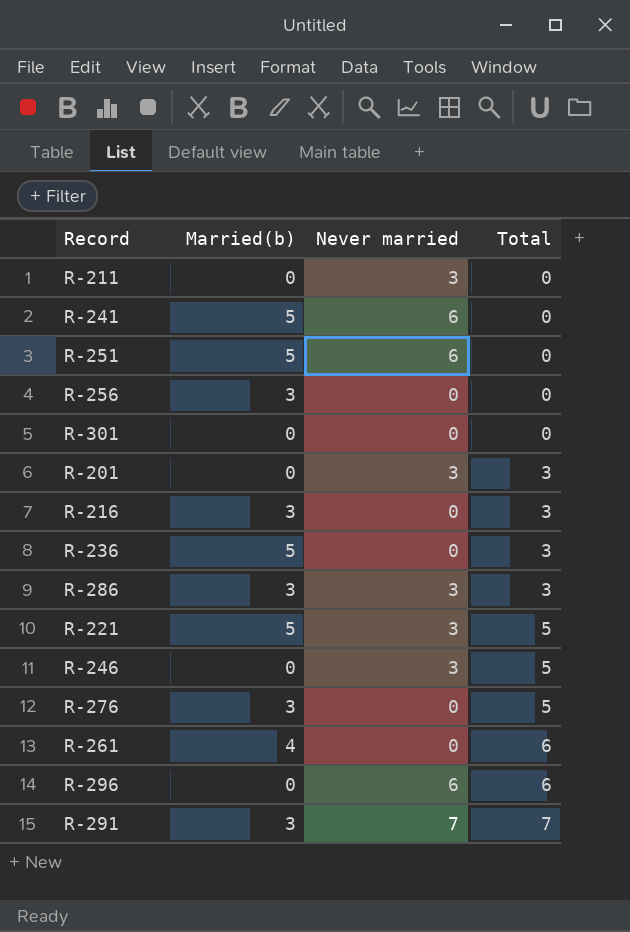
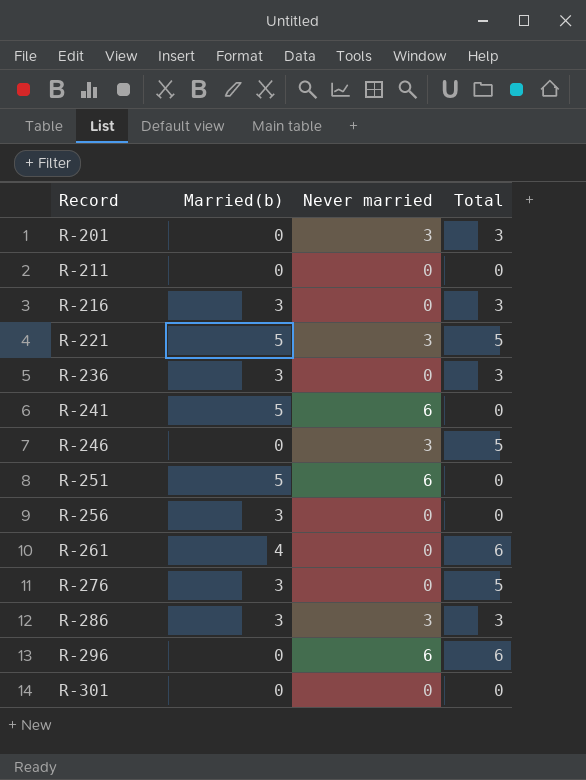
row order: Total ascending -> Record ascending
row R-291: 3 | 7 | 7 -> none
R-211 | Never married: 3 -> 0
R-236 | Married(b): 5 -> 3

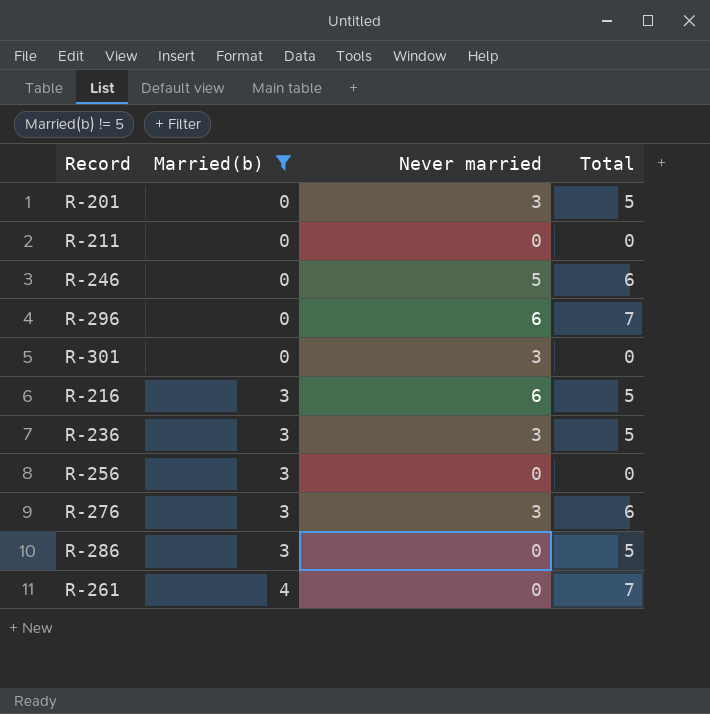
filter: none -> Married(b) != 5
row order: Record ascending -> Married(b) ascending
R-201 | Total: 3 -> 5
R-246 | Never married: 3 -> 5
R-246 | Total: 5 -> 6
R-296 | Total: 6 -> 7
R-301 | Never married: 0 -> 3
R-216 | Never married: 0 -> 6
R-216 | Total: 3 -> 5
R-236 | Never married: 0 -> 3
R-236 | Total: 3 -> 5
R-276 | Never married: 0 -> 3
R-276 | Total: 5 -> 6
R-286 | Never married: 3 -> 0
R-286 | Total: 3 -> 5
R-261 | Total: 6 -> 7

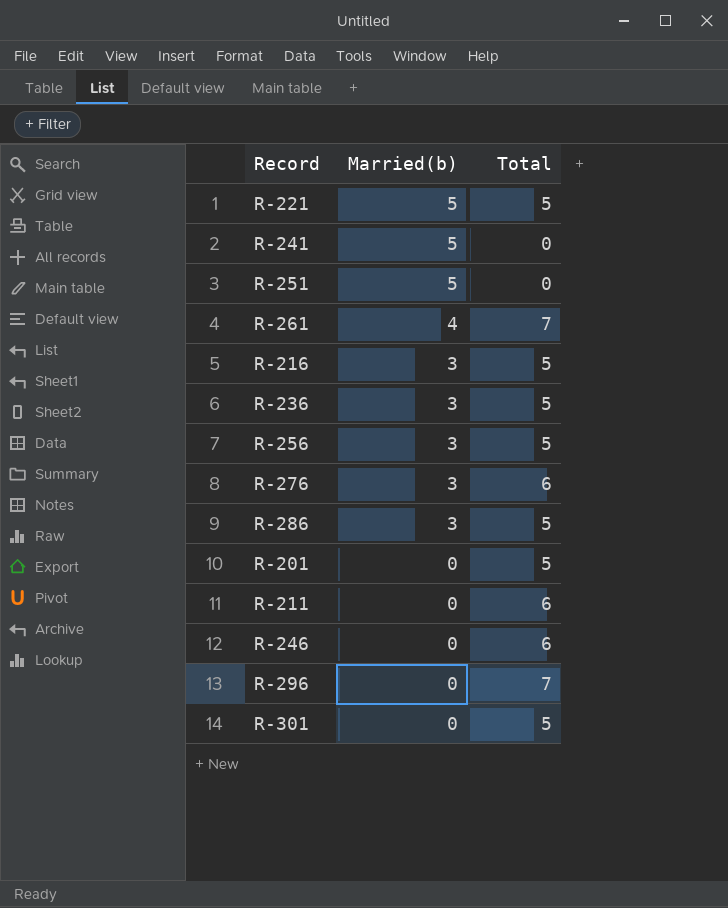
filter: Married(b) != 5 -> none
row order: Married(b) ascending -> Married(b) descending
column Never married | position: 3 -> none
R-256 | Total: 0 -> 5
R-211 | Total: 0 -> 6
R-301 | Total: 0 -> 5

